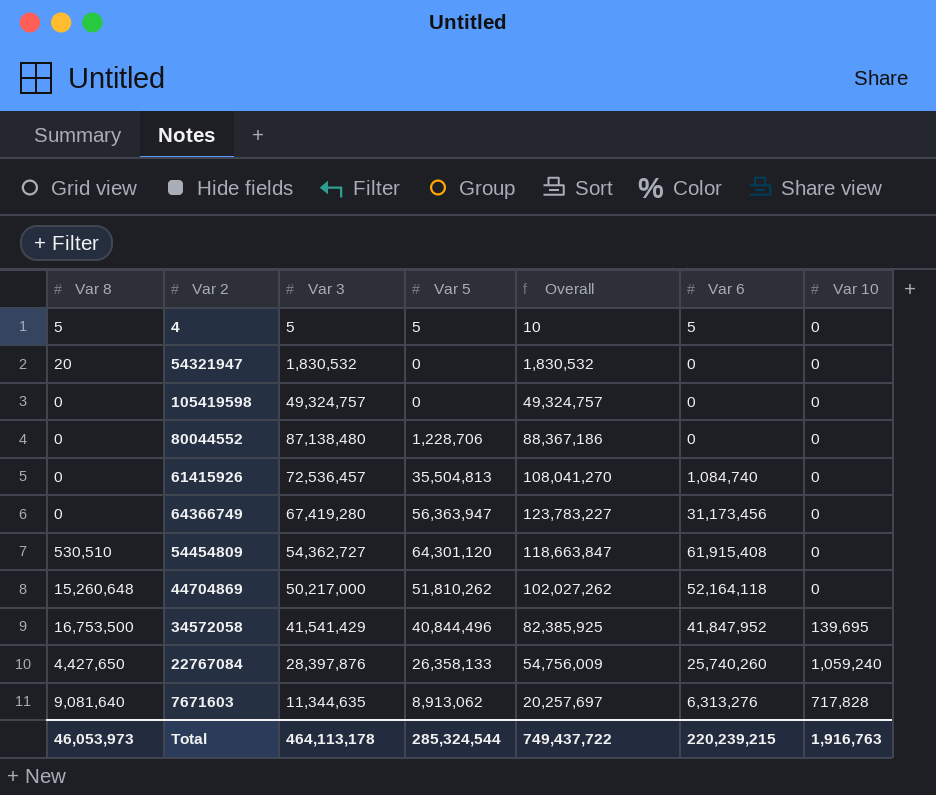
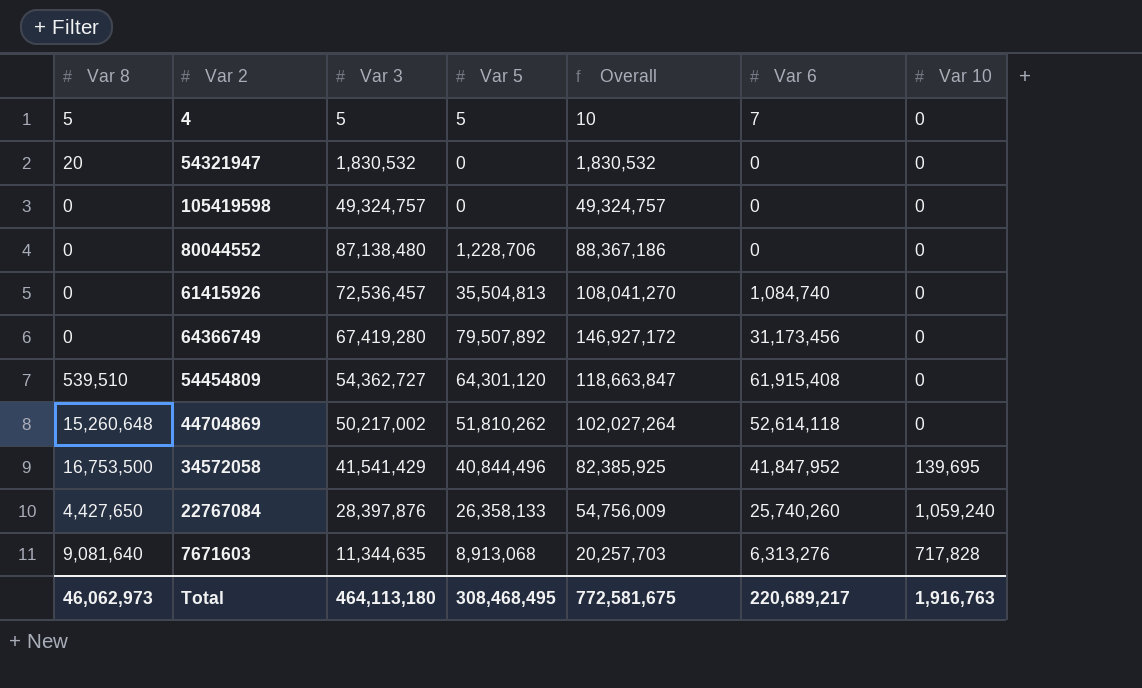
4 | Var 6: 5 -> 7
64366749 | Var 5: 56,363,947 -> 79,507,892
64366749 | Overall: 123,783,227 -> 146,927,172
54454809 | Var 8: 530,510 -> 539,510
44704869 | Var 3: 50,217,000 -> 50,217,002
44704869 | Overall: 102,027,262 -> 102,027,264
44704869 | Var 6: 52,164,118 -> 52,614,118
7671603 | Var 5: 8,913,062 -> 8,913,068
7671603 | Overall: 20,257,697 -> 20,257,703
Total | Var 8: 46,053,973 -> 46,062,973
Total | Var 3: 464,113,178 -> 464,113,180
Total | Var 5: 285,324,544 -> 308,468,495
Total | Overall: 749,437,722 -> 772,581,675
Total | Var 6: 220,239,215 -> 220,689,217

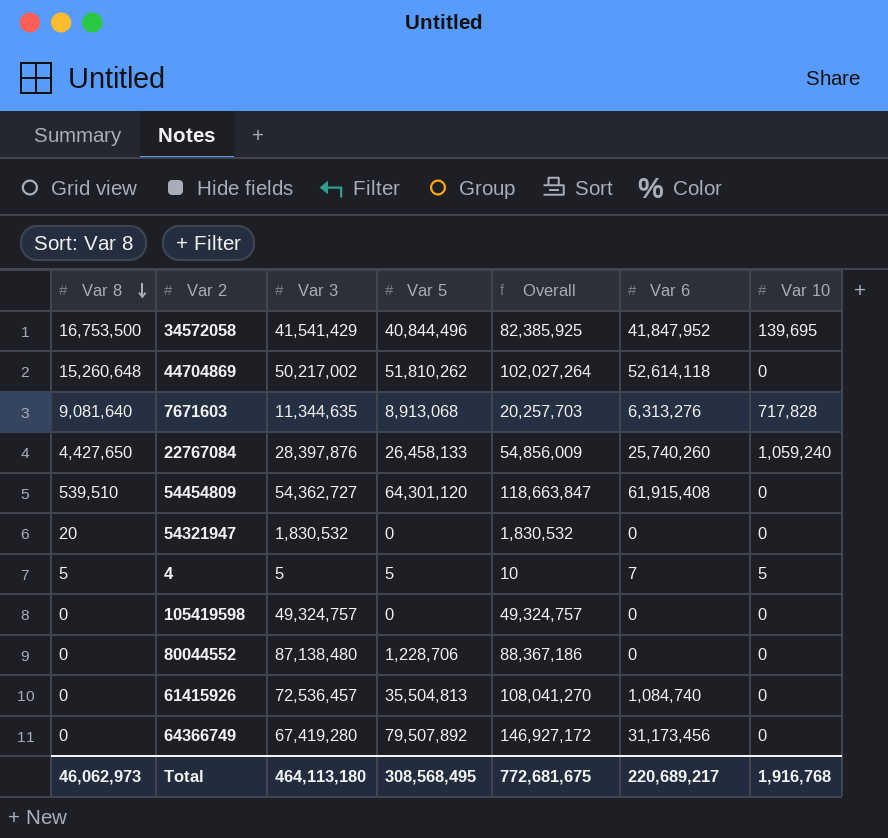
row order: none -> Var 8 descending
22767084 | Var 5: 26,358,133 -> 26,458,133
22767084 | Overall: 54,756,009 -> 54,856,009
4 | Var 10: 0 -> 5
Total | Var 5: 308,468,495 -> 308,568,495
Total | Overall: 772,581,675 -> 772,681,675
Total | Var 10: 1,916,763 -> 1,916,768

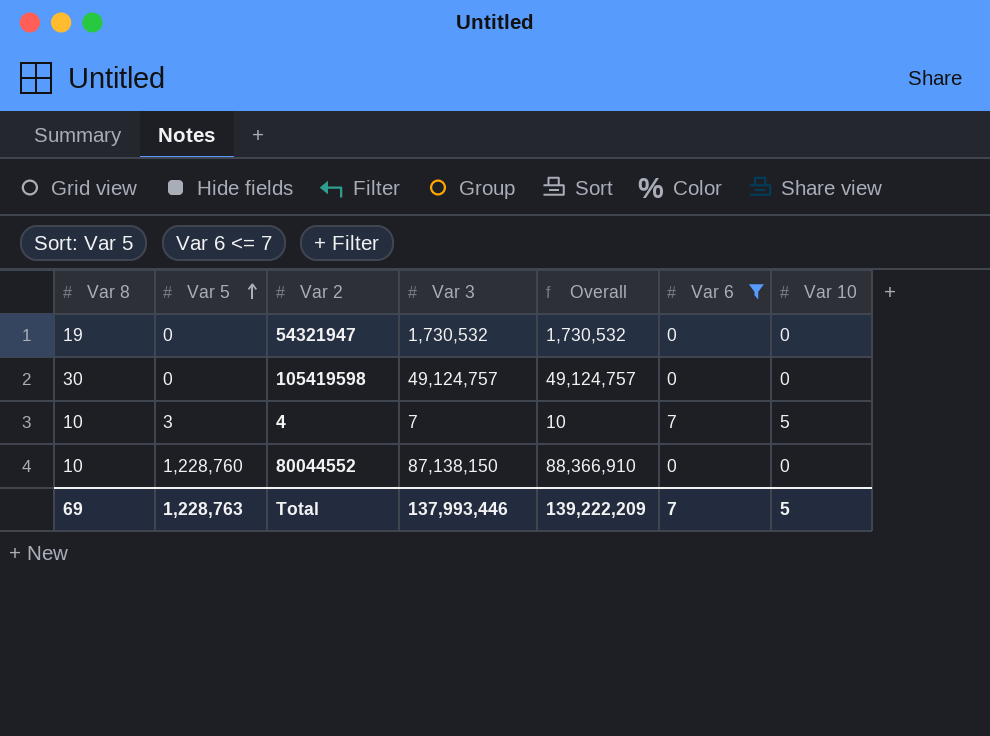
filter: none -> Var 6 <= 7
row order: Var 8 descending -> Var 5 ascending
column Var 5 | position: 4 -> 2
54321947 | Var 8: 20 -> 19
54321947 | Var 3: 1,830,532 -> 1,730,532
54321947 | Overall: 1,830,532 -> 1,730,532
105419598 | Var 8: 0 -> 30
105419598 | Var 3: 49,324,757 -> 49,124,757
105419598 | Overall: 49,324,757 -> 49,124,757
4 | Var 8: 5 -> 10
4 | Var 5: 5 -> 3
4 | Var 3: 5 -> 7
80044552 | Var 8: 0 -> 10
80044552 | Var 5: 1,228,706 -> 1,228,760
80044552 | Var 3: 87,138,480 -> 87,138,150
80044552 | Overall: 88,367,186 -> 88,366,910
Total | Var 8: 46,062,973 -> 69
Total | Var 5: 308,568,495 -> 1,228,763
Total | Var 3: 464,113,180 -> 137,993,446
Total | Overall: 772,681,675 -> 139,222,209
Total | Var 6: 220,689,217 -> 7
Total | Var 10: 1,916,768 -> 5

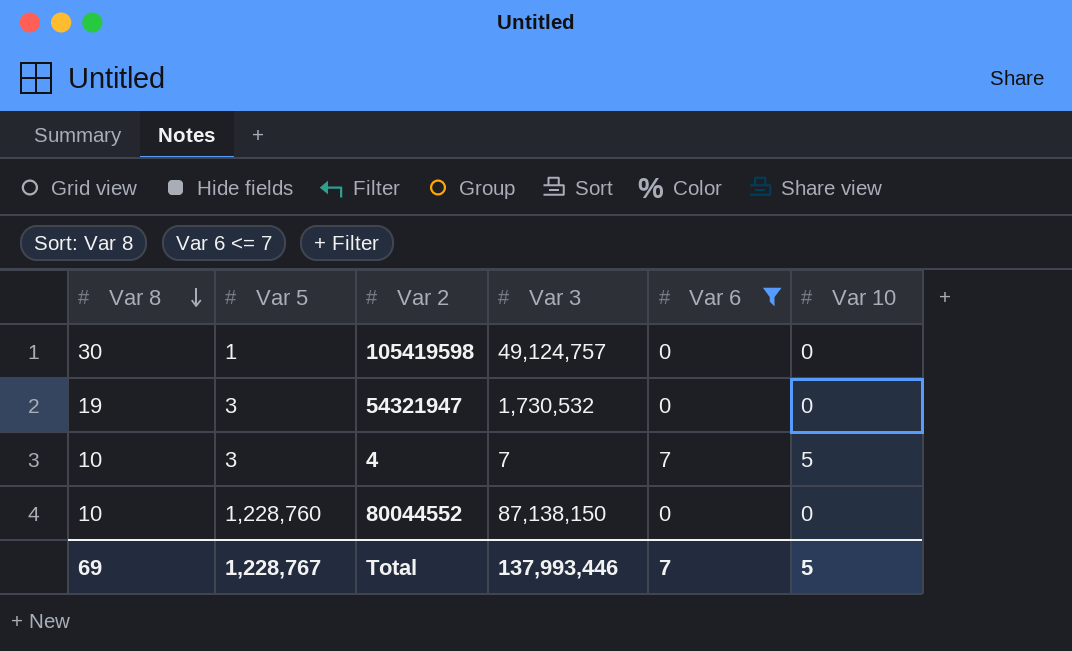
row order: Var 5 ascending -> Var 8 descending
column Overall | formula: [Var 5] + [Var 3] -> none
105419598 | Var 5: 0 -> 1
54321947 | Var 5: 0 -> 3
Total | Var 5: 1,228,763 -> 1,228,767

